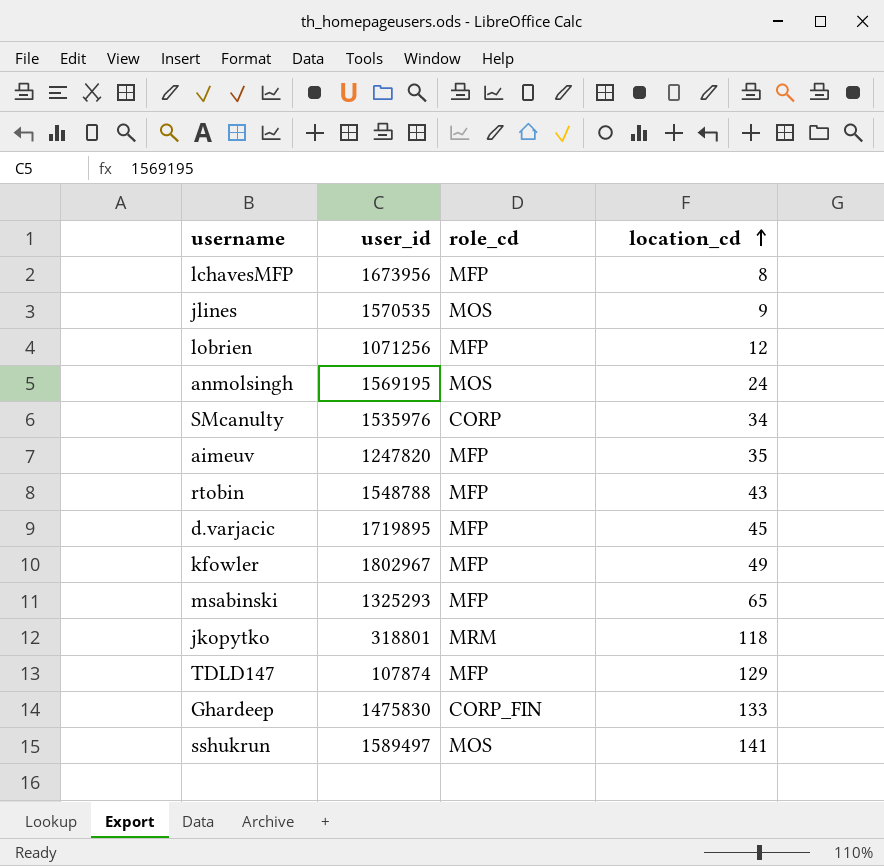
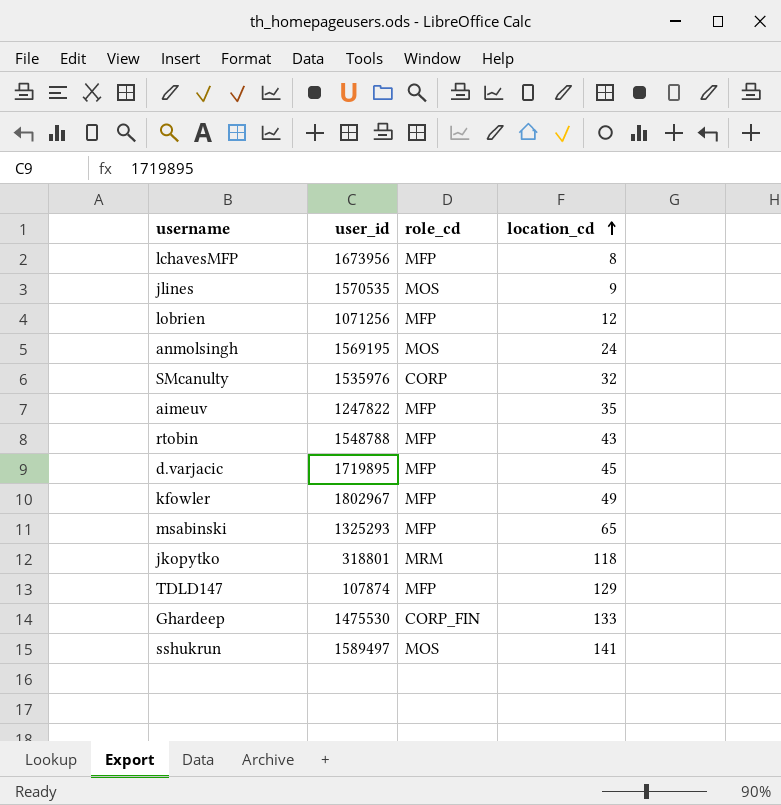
SMcanulty | location_cd: 34 -> 32
aimeuv | user_id: 1247820 -> 1247822
Ghardeep | user_id: 1475830 -> 1475530

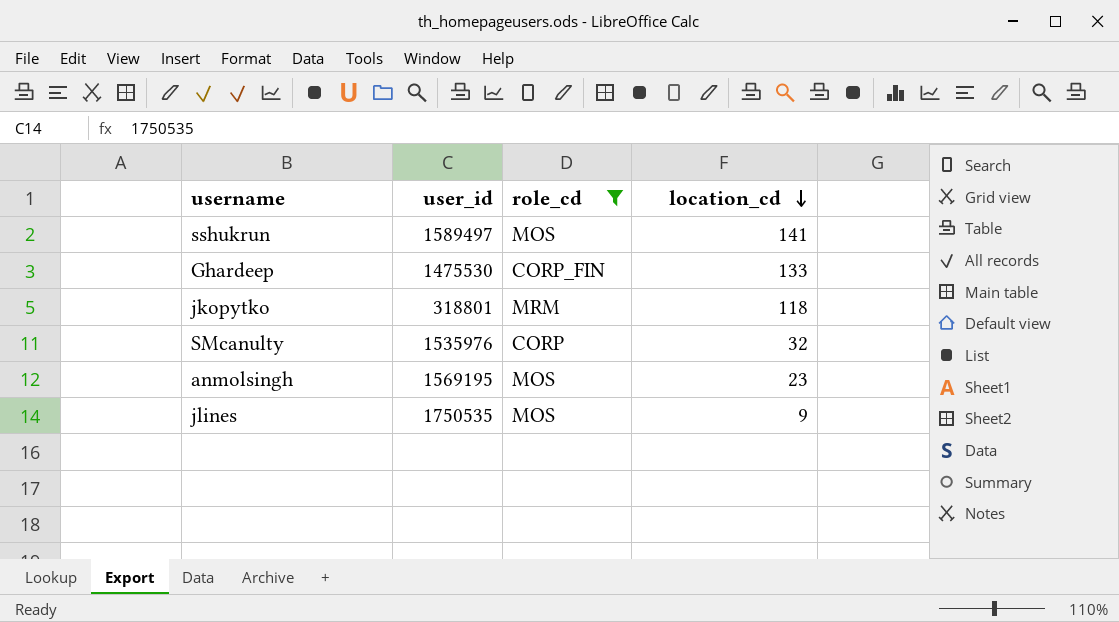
filter: none -> role_cd != MFP
row order: location_cd ascending -> location_cd descending
anmolsingh | location_cd: 24 -> 23
jlines | user_id: 1570535 -> 1750535

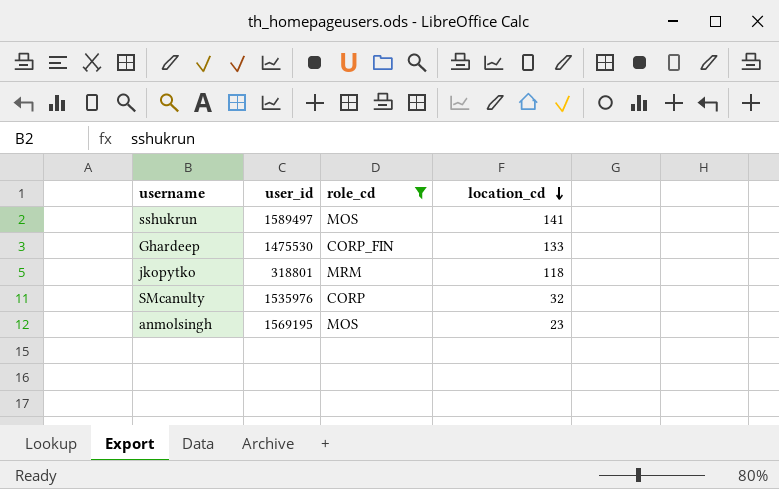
row jlines: 1750535 | MOS | 9 -> none

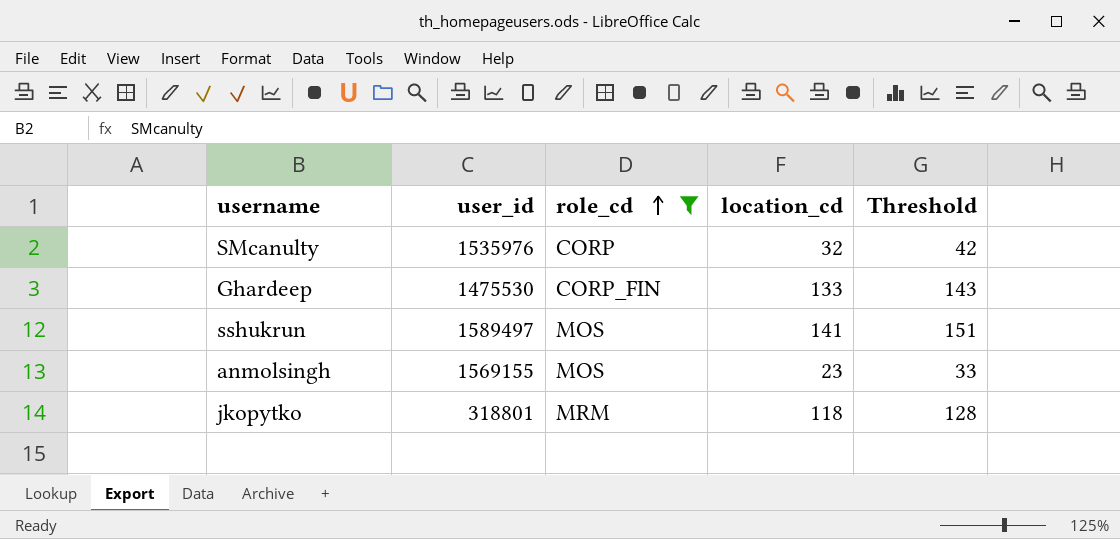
row order: location_cd descending -> role_cd ascending
column Threshold | formula: none -> [location_cd] + 10
anmolsingh | user_id: 1569195 -> 1569155

